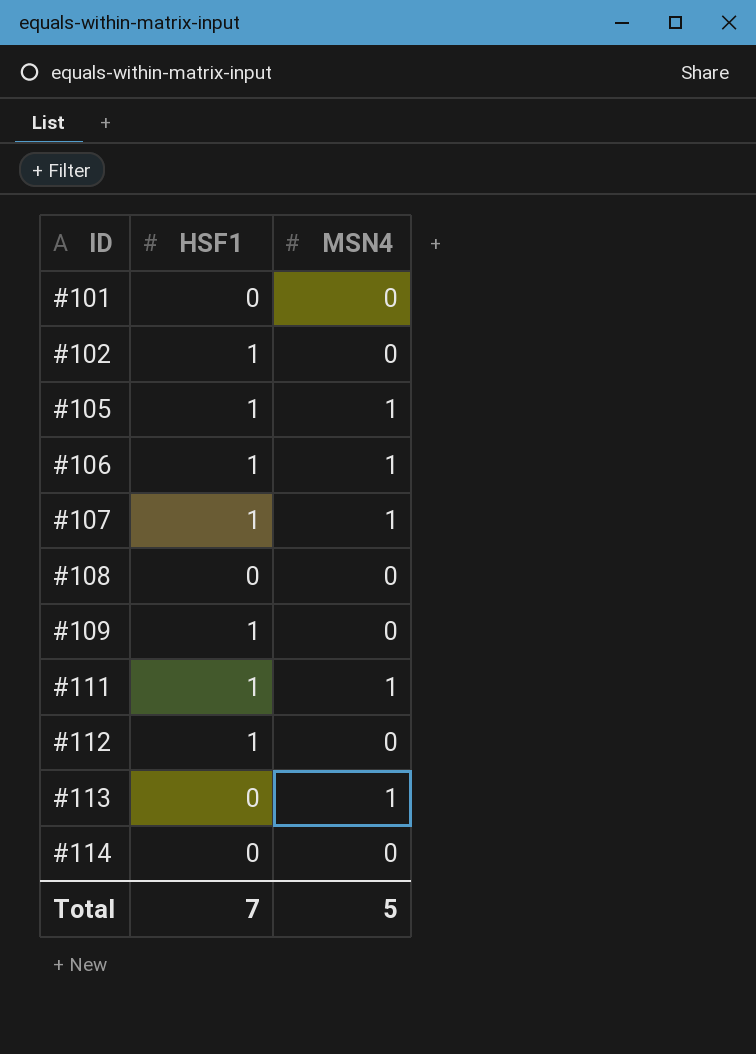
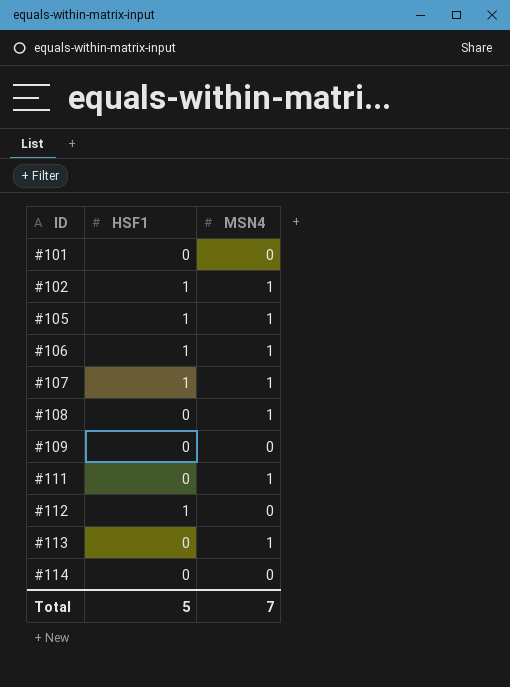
#102 | MSN4: 0 -> 1
#108 | MSN4: 0 -> 1
#109 | HSF1: 1 -> 0
#111 | HSF1: 1 -> 0
Total | HSF1: 7 -> 5
Total | MSN4: 5 -> 7

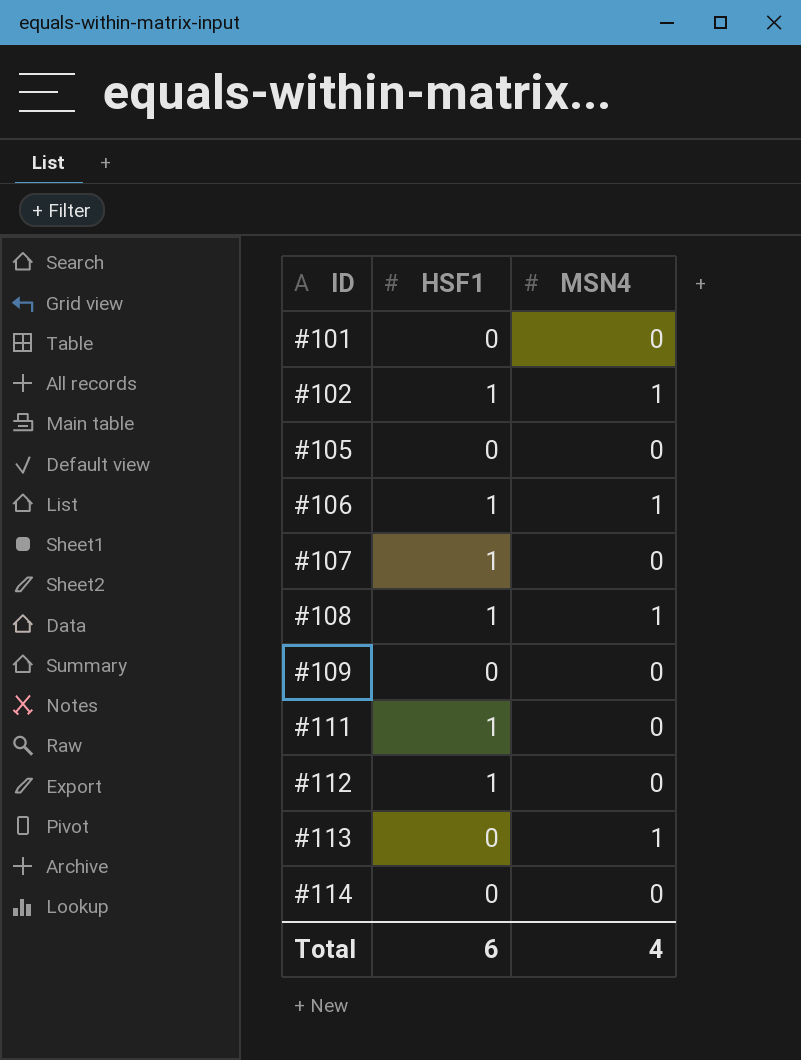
#105 | HSF1: 1 -> 0
#105 | MSN4: 1 -> 0
#107 | MSN4: 1 -> 0
#108 | HSF1: 0 -> 1
#111 | HSF1: 0 -> 1
#111 | MSN4: 1 -> 0
Total | HSF1: 5 -> 6
Total | MSN4: 7 -> 4

